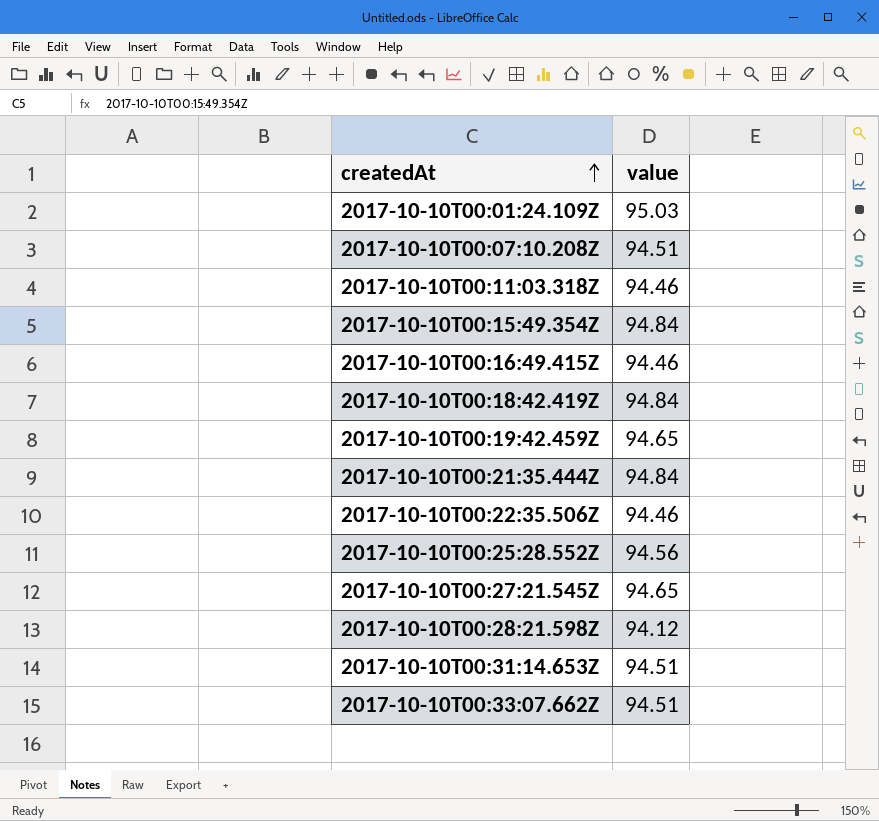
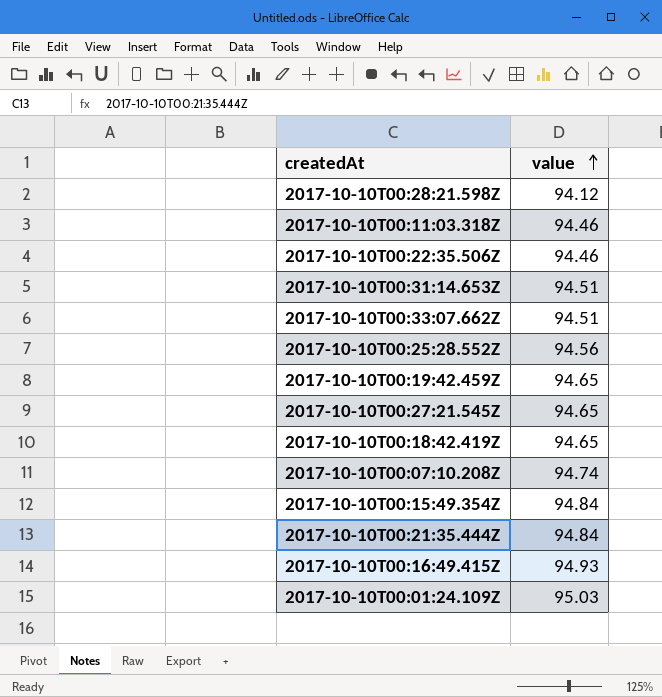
row order: createdAt ascending -> value ascending
2017-10-10T00:18:42.419Z | value: 94.84 -> 94.65
2017-10-10T00:07:10.208Z | value: 94.51 -> 94.74
2017-10-10T00:16:49.415Z | value: 94.46 -> 94.93

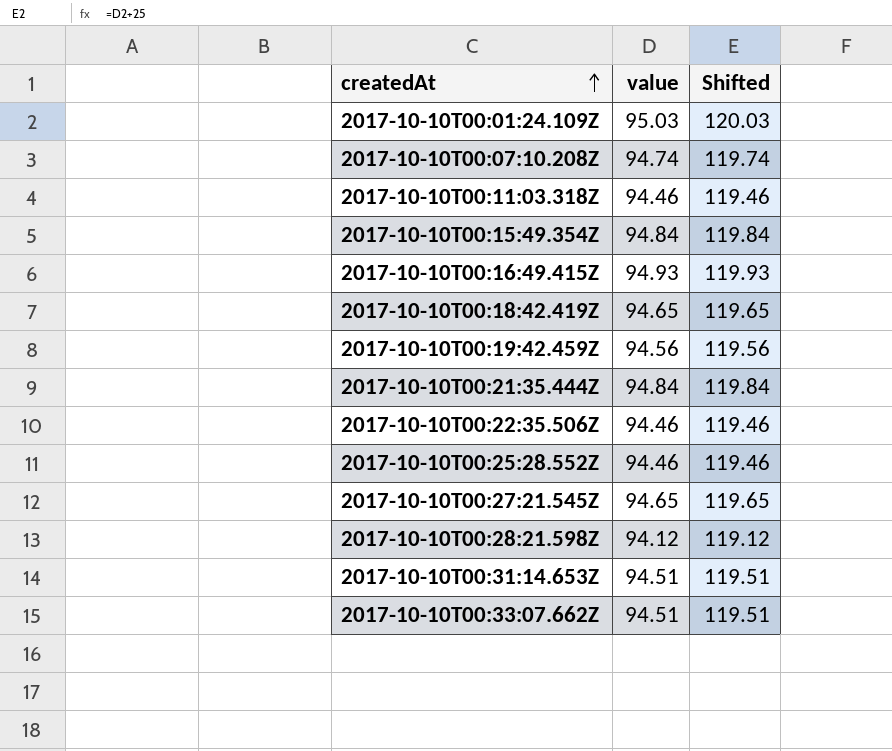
row order: value ascending -> createdAt ascending
column Shifted | formula: none -> [value] + 25
2017-10-10T00:19:42.459Z | value: 94.65 -> 94.56
2017-10-10T00:25:28.552Z | value: 94.56 -> 94.46

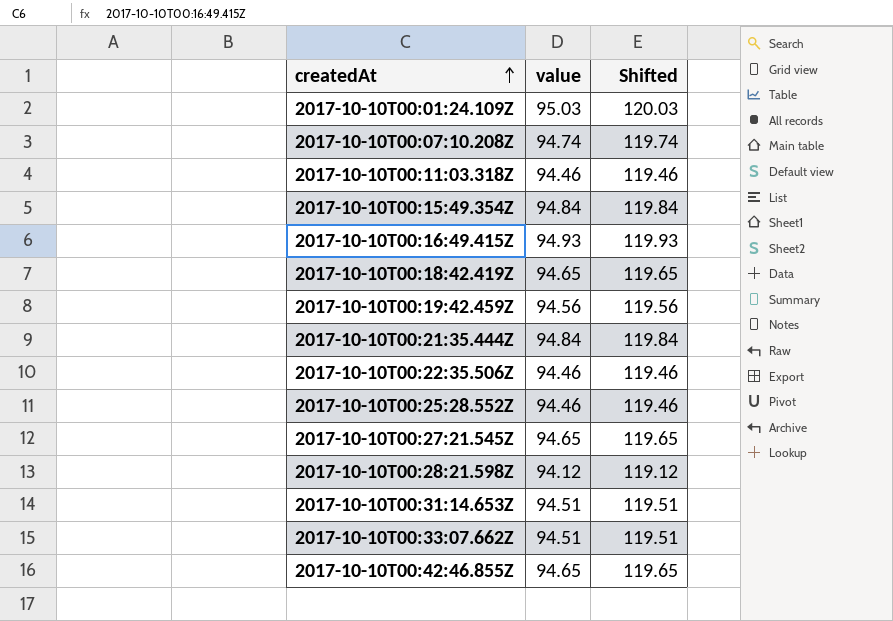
row 2017-10-10T00:42:46.855Z: none -> 94.65 | 119.65

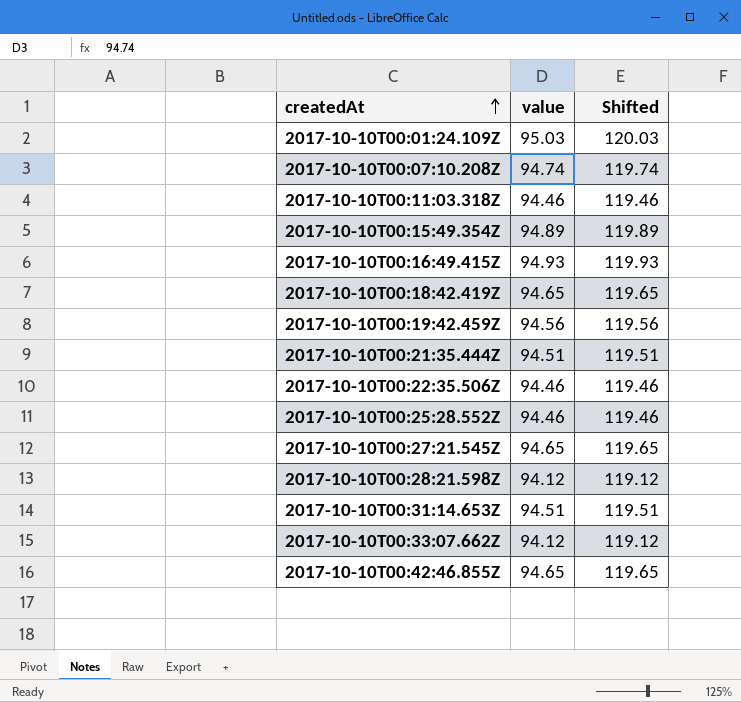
2017-10-10T00:15:49.354Z | value: 94.84 -> 94.89
2017-10-10T00:15:49.354Z | Shifted: 119.84 -> 119.89
2017-10-10T00:21:35.444Z | value: 94.84 -> 94.51
2017-10-10T00:21:35.444Z | Shifted: 119.84 -> 119.51
2017-10-10T00:33:07.662Z | value: 94.51 -> 94.12
2017-10-10T00:33:07.662Z | Shifted: 119.51 -> 119.12

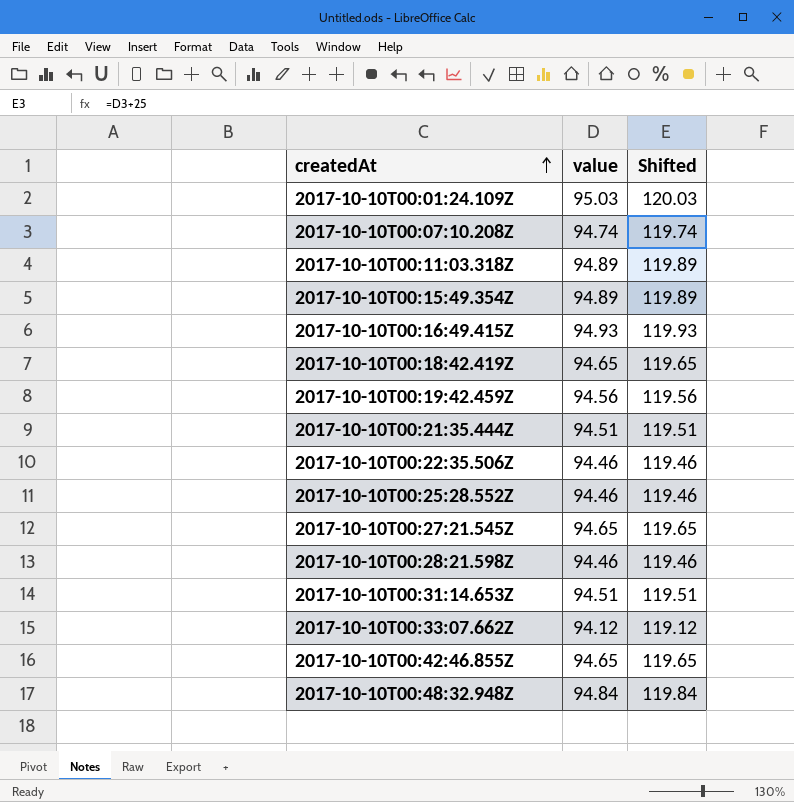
2017-10-10T00:11:03.318Z | value: 94.46 -> 94.89
2017-10-10T00:11:03.318Z | Shifted: 119.46 -> 119.89
2017-10-10T00:28:21.598Z | value: 94.12 -> 94.46
2017-10-10T00:28:21.598Z | Shifted: 119.12 -> 119.46
row 2017-10-10T00:48:32.948Z: none -> 94.84 | 119.84

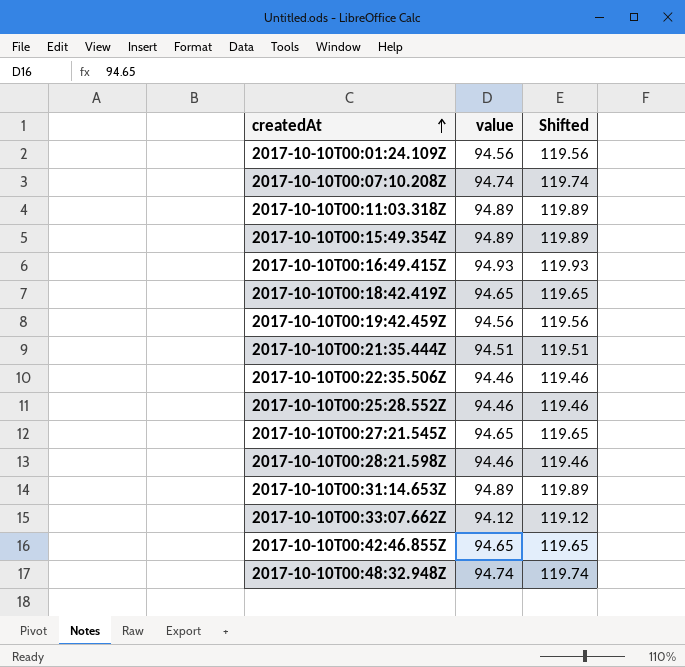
2017-10-10T00:01:24.109Z | value: 95.03 -> 94.56
2017-10-10T00:01:24.109Z | Shifted: 120.03 -> 119.56
2017-10-10T00:31:14.653Z | value: 94.51 -> 94.89
2017-10-10T00:31:14.653Z | Shifted: 119.51 -> 119.89
2017-10-10T00:48:32.948Z | value: 94.84 -> 94.74
2017-10-10T00:48:32.948Z | Shifted: 119.84 -> 119.74

